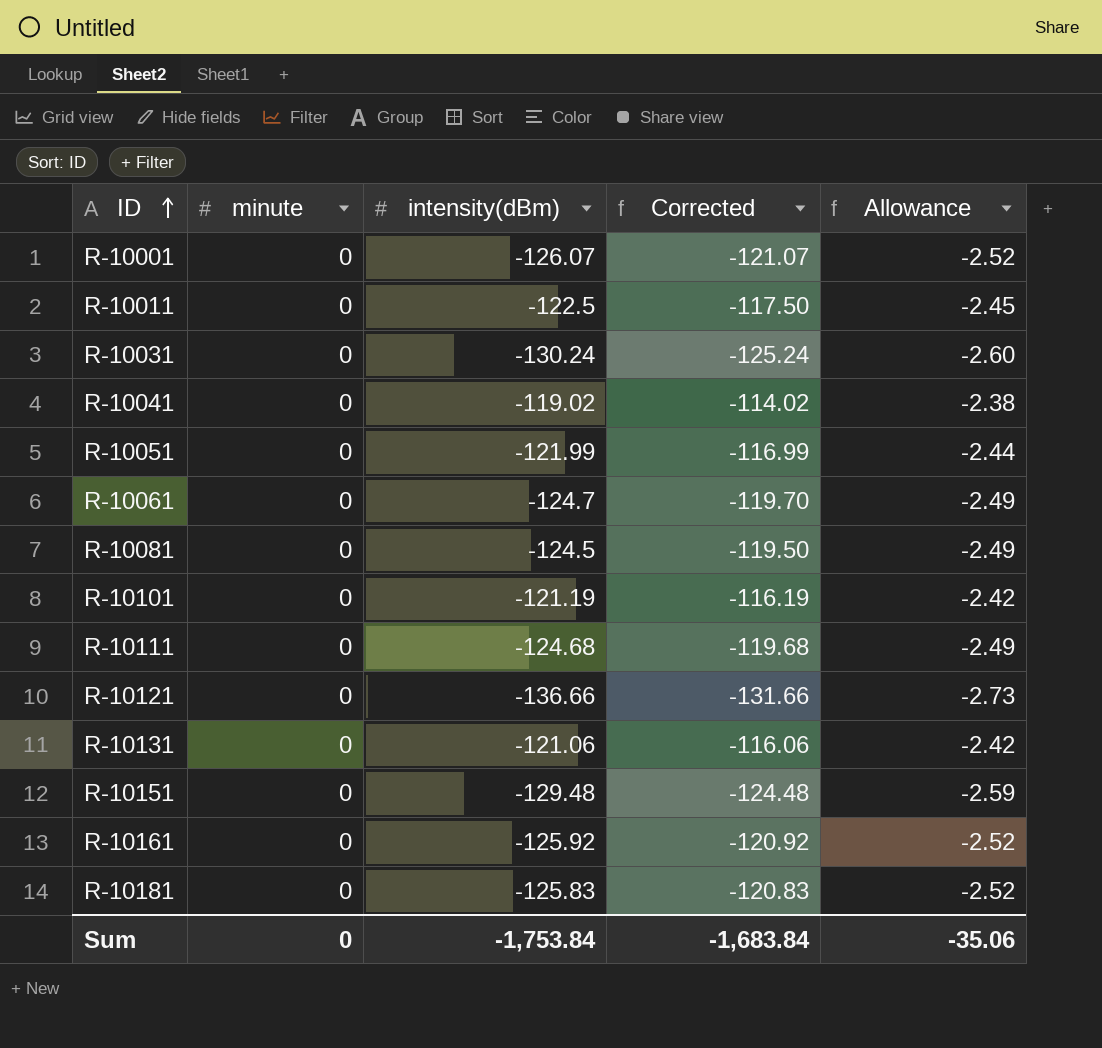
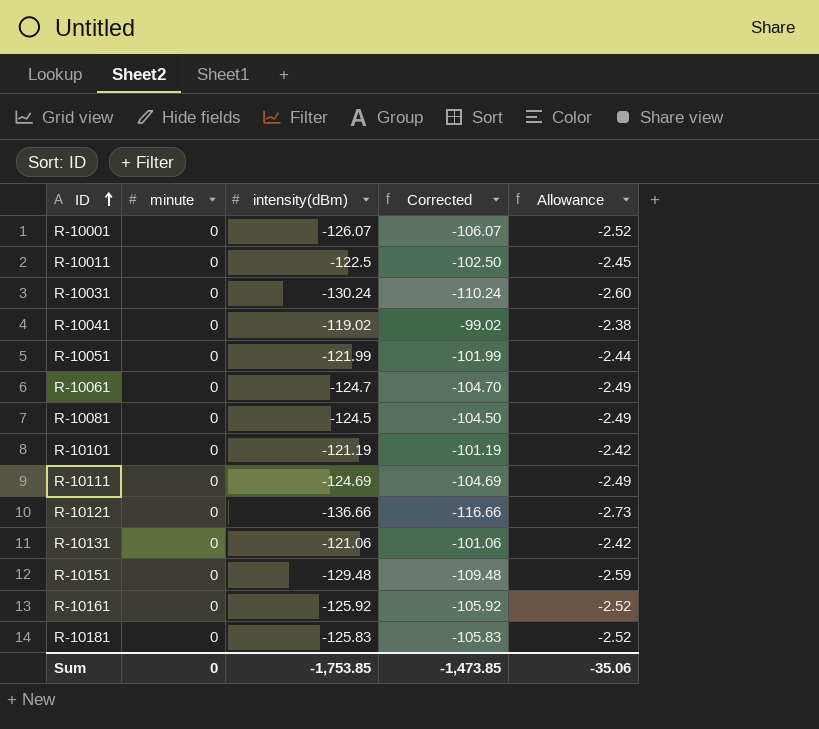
column Corrected | formula: [intensity(dBm)] + 5 -> [intensity(dBm)] + 20
R-10111 | intensity(dBm): -124.68 -> -124.69
Sum | intensity(dBm): -1,753.84 -> -1,753.85
Sum | Corrected: -1,683.84 -> -1,473.85

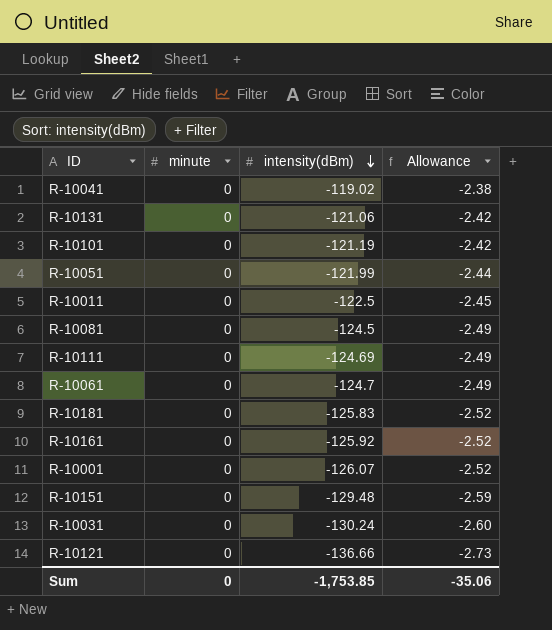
row order: ID ascending -> intensity(dBm) descending
column Corrected | formula: [intensity(dBm)] + 20 -> none

